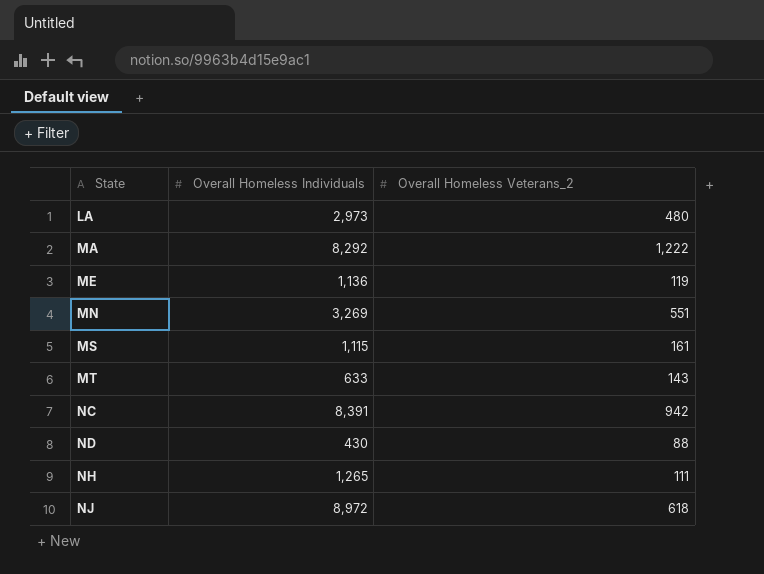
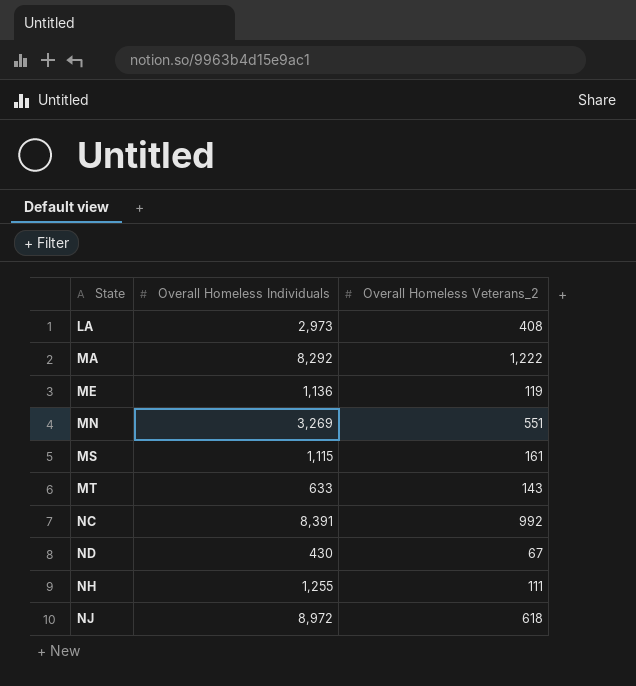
LA | Overall Homeless Veterans_2: 480 -> 408
NC | Overall Homeless Veterans_2: 942 -> 992
ND | Overall Homeless Veterans_2: 88 -> 67
NH | Overall Homeless Individuals: 1,265 -> 1,255

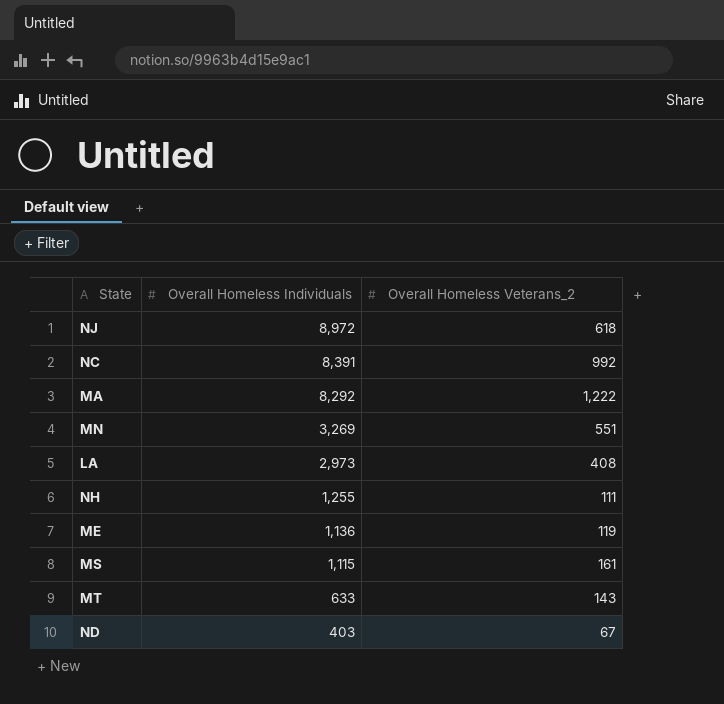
row order: State ascending -> Overall Homeless Individuals descending
ND | Overall Homeless Individuals: 430 -> 403

